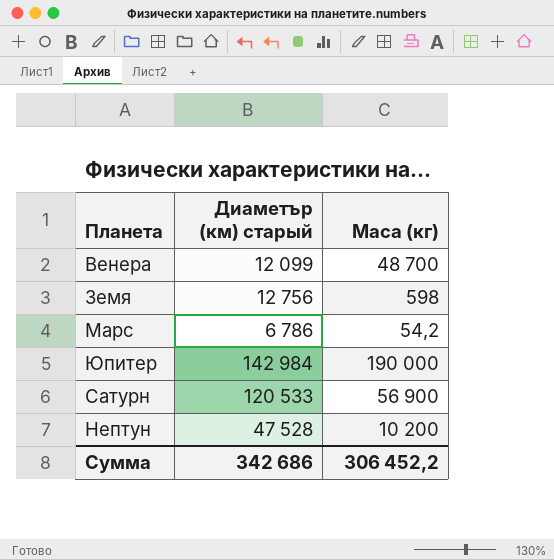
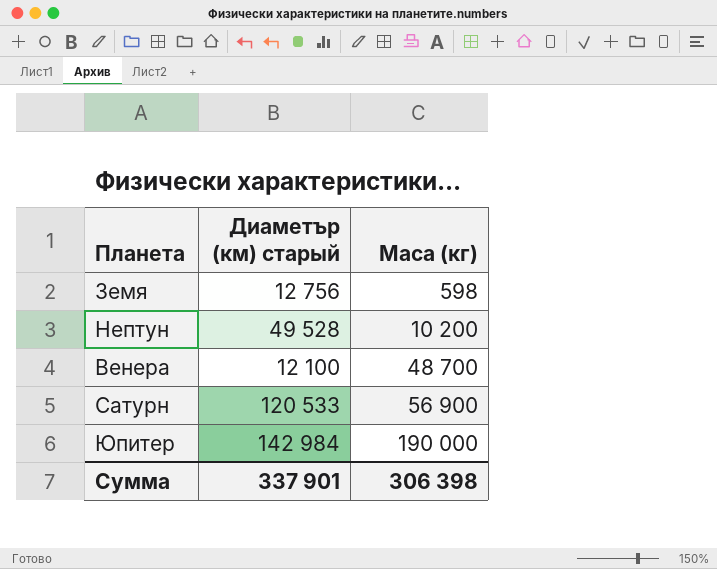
row order: none -> Маса (кг) ascending
row Марс: 6 786 | 54,2 -> none
Нептун | Диаметър (км) старый: 47 528 -> 49 528
Венера | Диаметър (км) старый: 12 099 -> 12 100
Сумма | Диаметър (км) старый: 342 686 -> 337 901
Сумма | Маса (кг): 306 452,2 -> 306 398

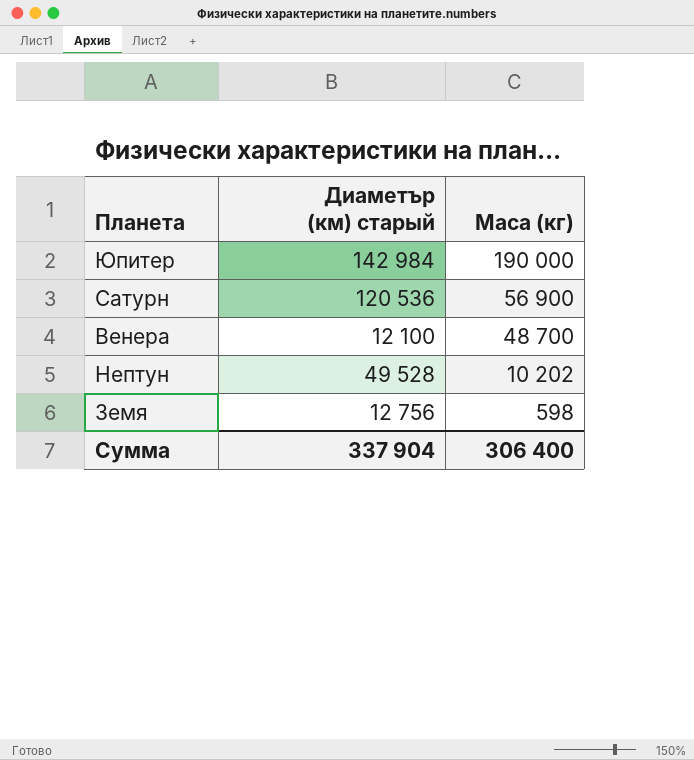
row order: Маса (кг) ascending -> Маса (кг) descending
Сатурн | Диаметър (км) старый: 120 533 -> 120 536
Нептун | Маса (кг): 10 200 -> 10 202
Сумма | Диаметър (км) старый: 337 901 -> 337 904
Сумма | Маса (кг): 306 398 -> 306 400

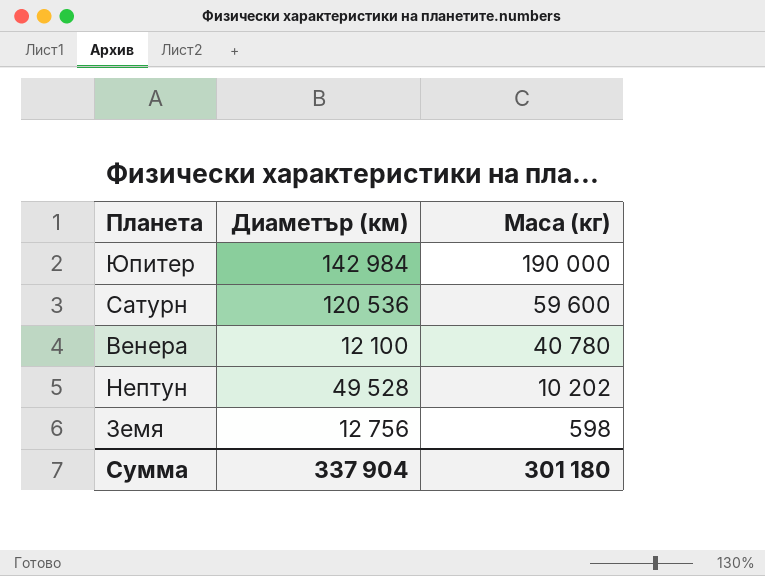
column name: Диаметър (км) старый -> Диаметър (км)
Сатурн | Маса (кг): 56 900 -> 59 600
Венера | Маса (кг): 48 700 -> 40 780
Сумма | Маса (кг): 306 400 -> 301 180

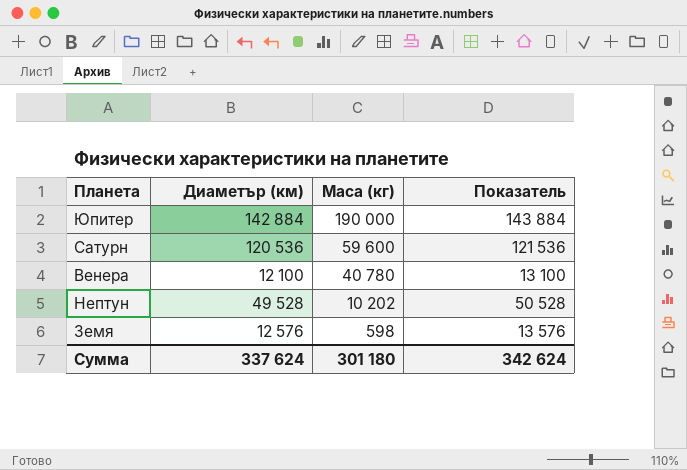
column Показатель | formula: none -> [Диаметър (км)] + 1000
Юпитер | Диаметър (км): 142 984 -> 142 884
Земя | Диаметър (км): 12 756 -> 12 576
Сумма | Диаметър (км): 337 904 -> 337 624

